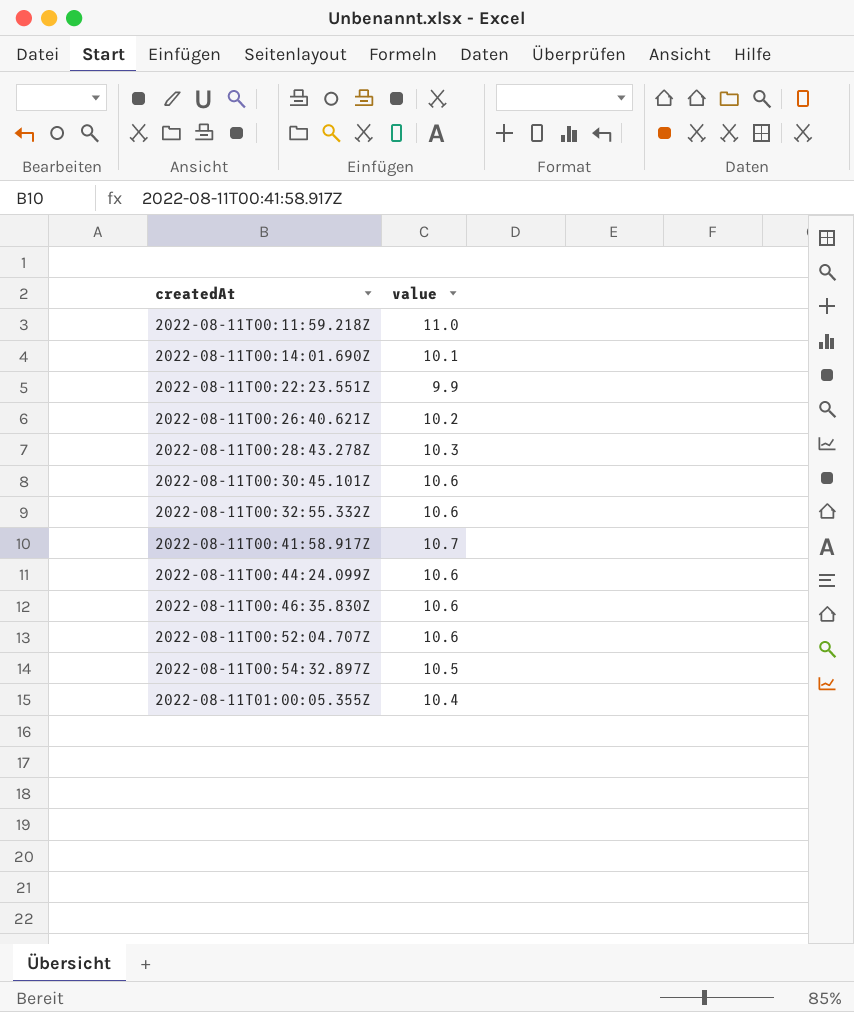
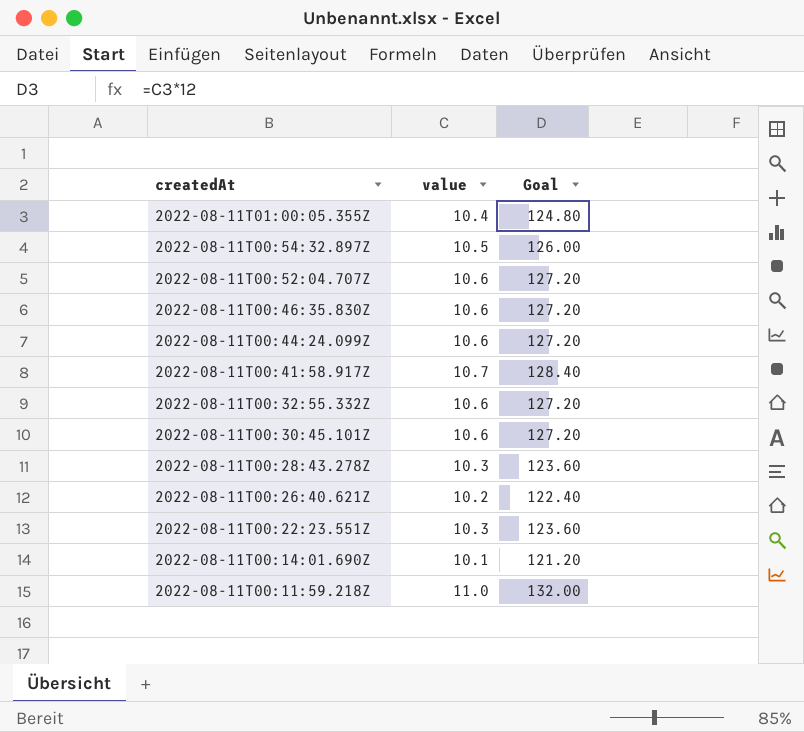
row order: createdAt ascending -> createdAt descending
column Goal | formula: none -> [value] * 12
2022-08-11T00:22:23.551Z | value: 9.9 -> 10.3

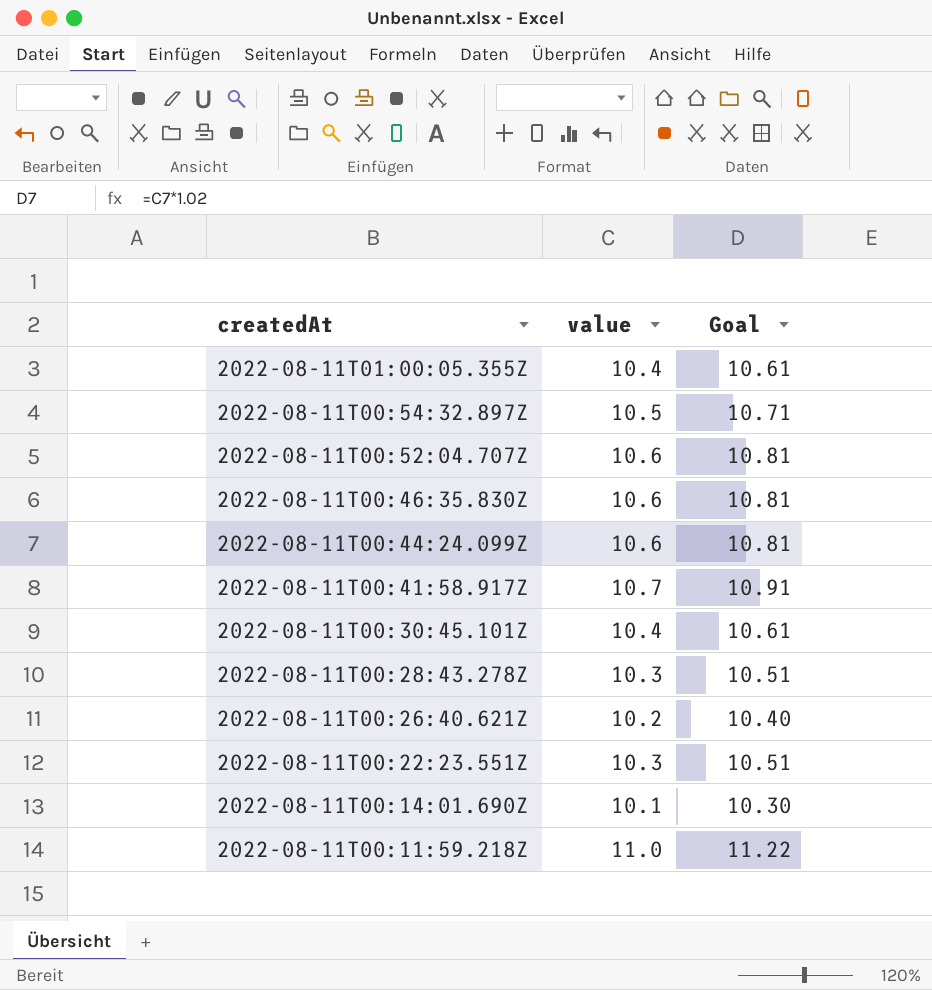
column Goal | formula: [value] * 12 -> [value] * 1.02
row 2022-08-11T00:32:55.332Z: 10.6 | 127.20 -> none
2022-08-11T00:30:45.101Z | value: 10.6 -> 10.4

